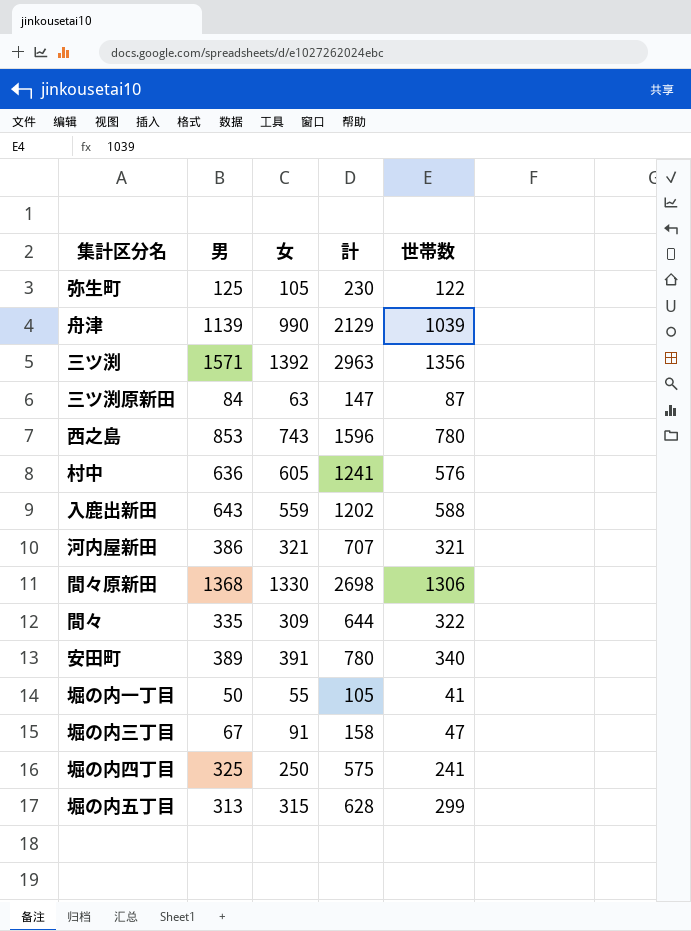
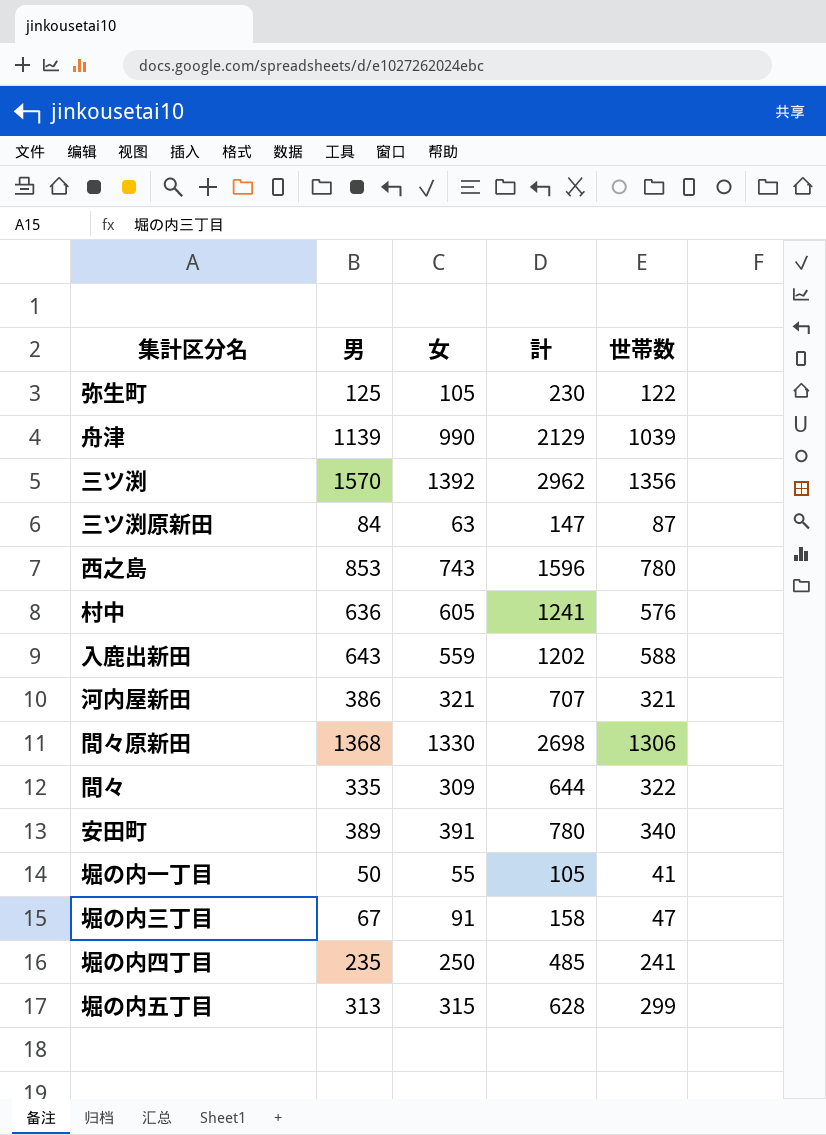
三ツ渕 | 男: 1571 -> 1570
三ツ渕 | 計: 2963 -> 2962
堀の内四丁目 | 男: 325 -> 235
堀の内四丁目 | 計: 575 -> 485

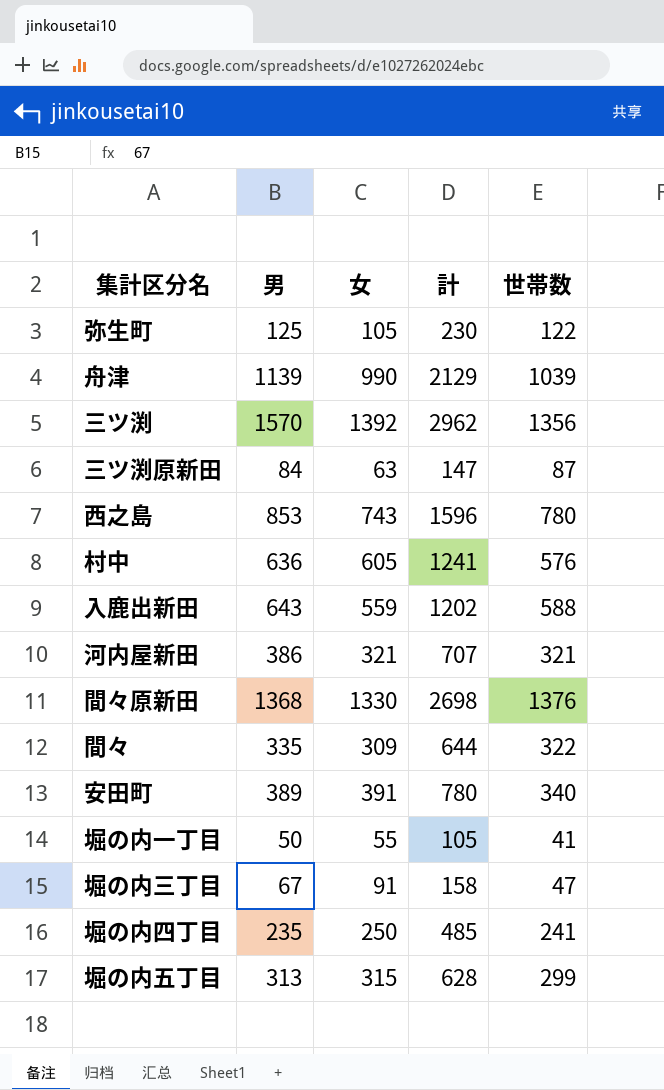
間々原新田 | 世帯数: 1306 -> 1376

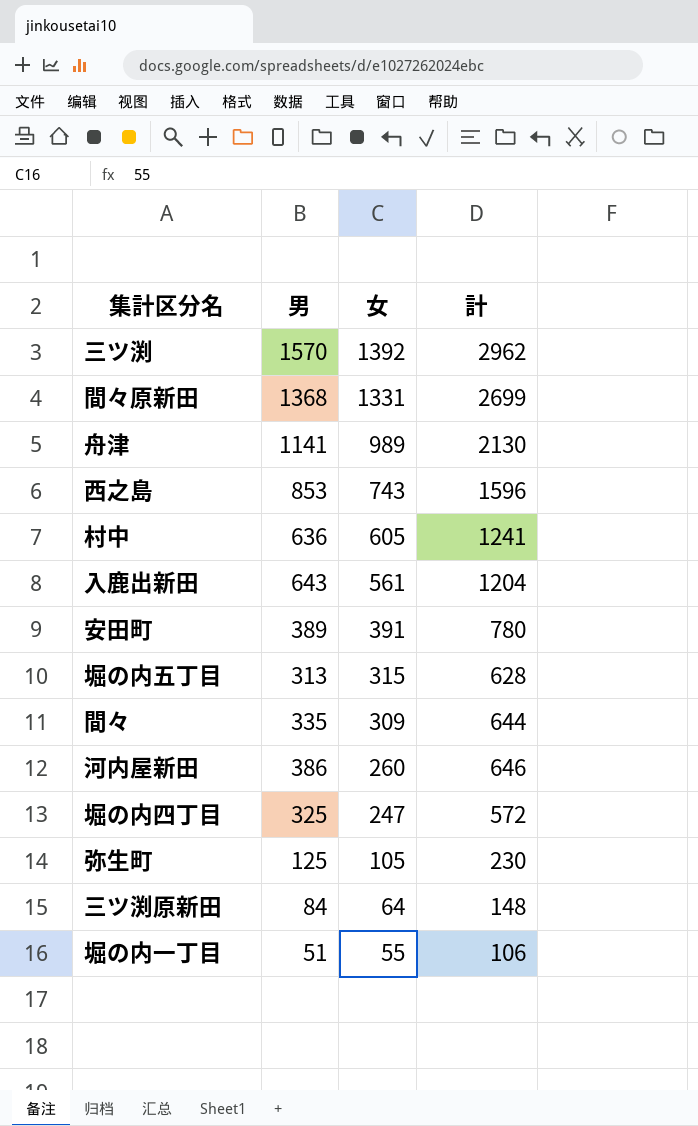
row order: none -> 女 descending
column 世帯数 | position: 5 -> none
row 堀の内三丁目: 67 | 91 | 158 | 47 -> none
間々原新田 | 女: 1330 -> 1331
間々原新田 | 計: 2698 -> 2699
舟津 | 男: 1139 -> 1141
舟津 | 女: 990 -> 989
舟津 | 計: 2129 -> 2130
入鹿出新田 | 女: 559 -> 561
入鹿出新田 | 計: 1202 -> 1204
河内屋新田 | 女: 321 -> 260
河内屋新田 | 計: 707 -> 646
堀の内四丁目 | 男: 235 -> 325
堀の内四丁目 | 女: 250 -> 247
堀の内四丁目 | 計: 485 -> 572
三ツ渕原新田 | 女: 63 -> 64
三ツ渕原新田 | 計: 147 -> 148
堀の内一丁目 | 男: 50 -> 51
堀の内一丁目 | 計: 105 -> 106

